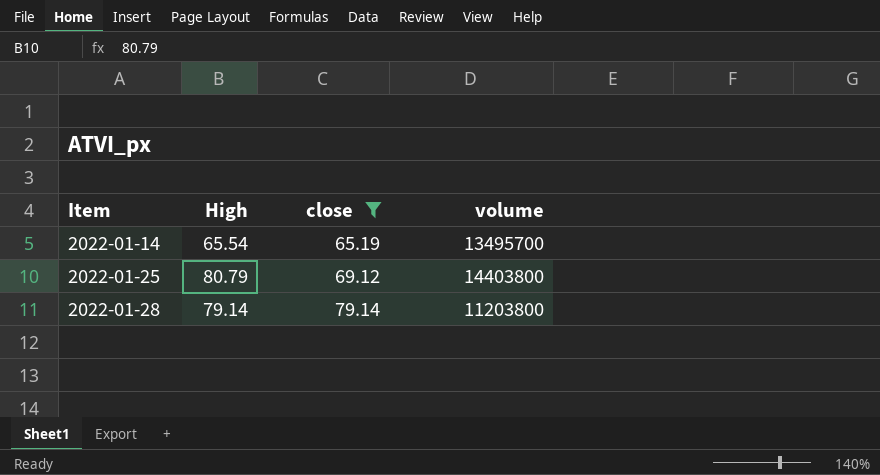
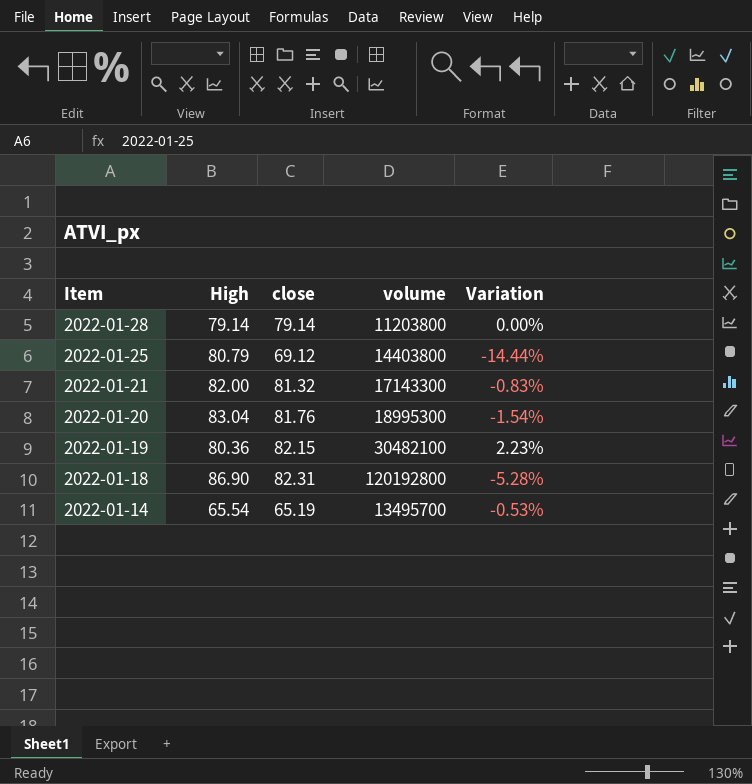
filter: close <= 79.14 -> none
row order: Item ascending -> Item descending
column Variation | formula: none -> ([close] - [High]) / [High]

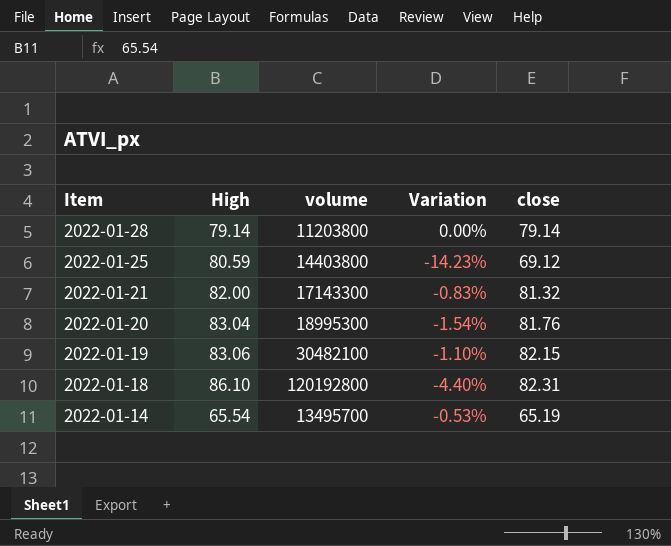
column close | position: 3 -> 5
2022-01-25 | High: 80.79 -> 80.59
2022-01-25 | Variation: -14.44% -> -14.23%
2022-01-19 | High: 80.36 -> 83.06
2022-01-19 | Variation: 2.23% -> -1.10%
2022-01-18 | High: 86.90 -> 86.10
2022-01-18 | Variation: -5.28% -> -4.40%

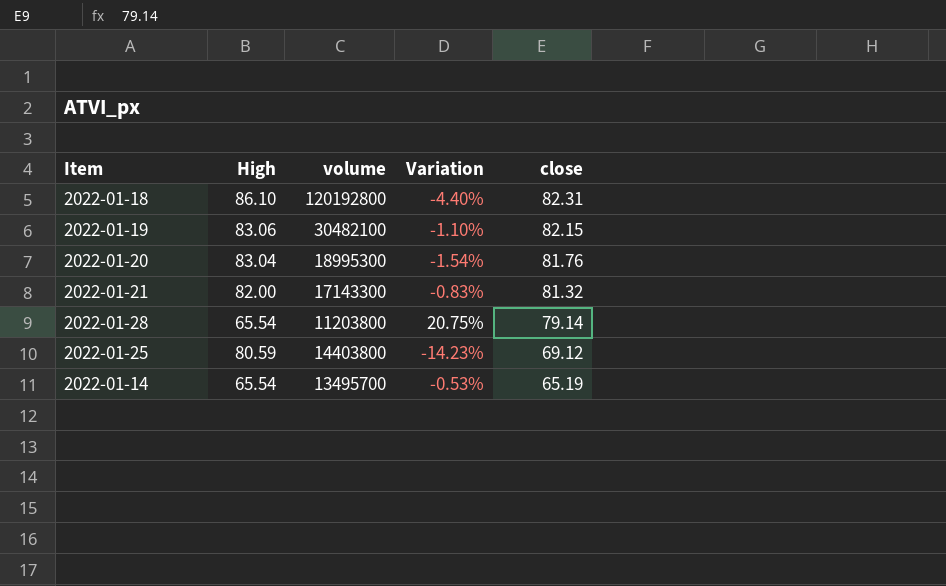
row order: Item descending -> close descending
2022-01-28 | High: 79.14 -> 65.54
2022-01-28 | Variation: 0.00% -> 20.75%

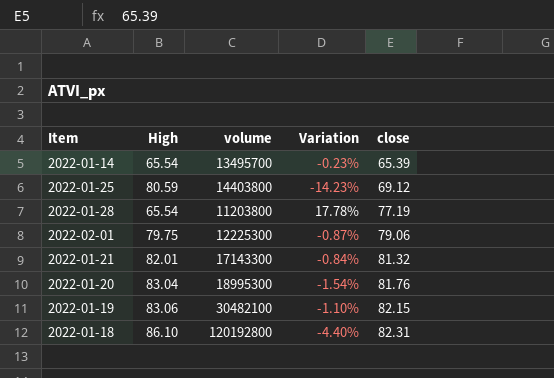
row order: close descending -> close ascending
2022-01-14 | Variation: -0.53% -> -0.23%
2022-01-14 | close: 65.19 -> 65.39
2022-01-28 | Variation: 20.75% -> 17.78%
2022-01-28 | close: 79.14 -> 77.19
row 2022-02-01: none -> 79.75 | 12225300 | -0.87% | 79.06
2022-01-21 | High: 82.00 -> 82.01
2022-01-21 | Variation: -0.83% -> -0.84%

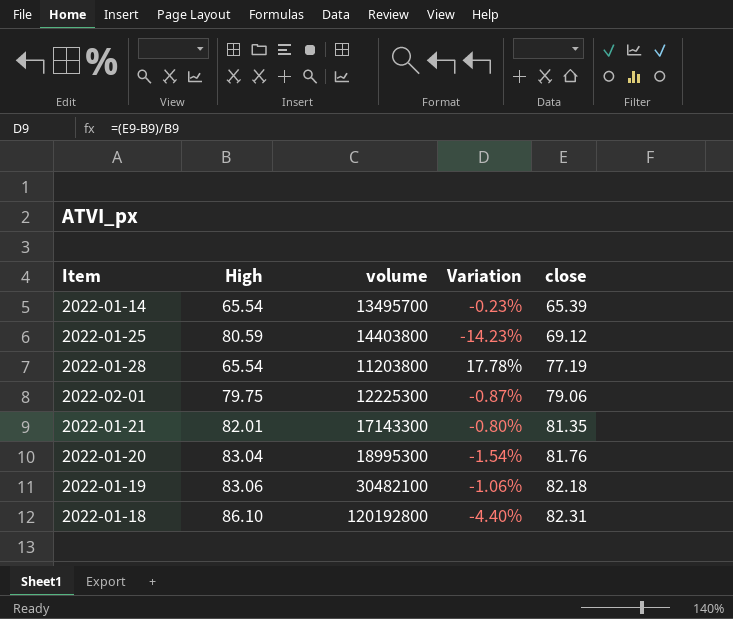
2022-01-21 | Variation: -0.84% -> -0.80%
2022-01-21 | close: 81.32 -> 81.35
2022-01-19 | Variation: -1.10% -> -1.06%
2022-01-19 | close: 82.15 -> 82.18

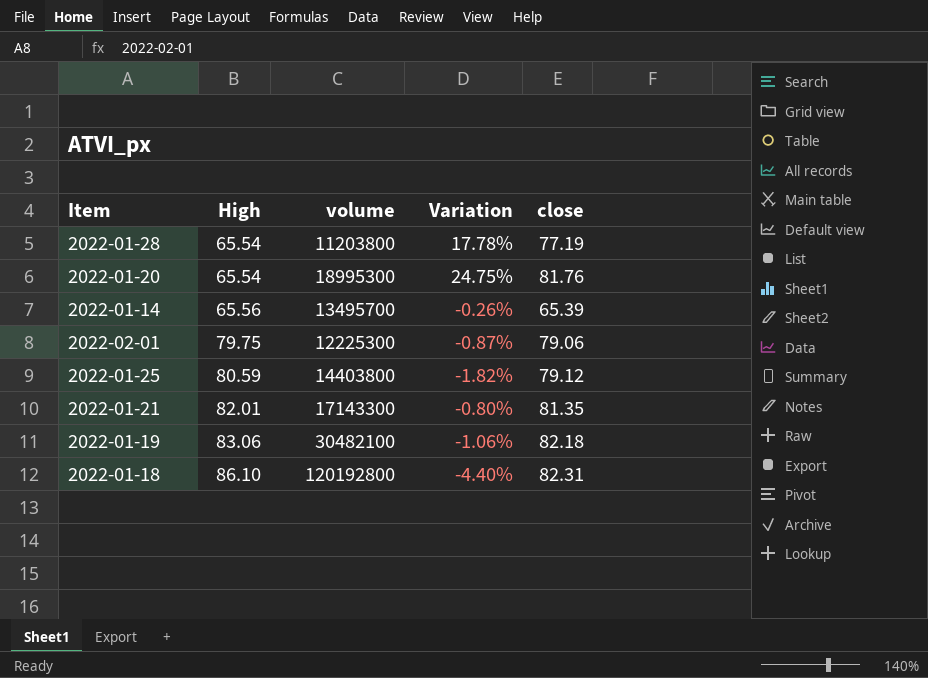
row order: close ascending -> High ascending
2022-01-20 | High: 83.04 -> 65.54
2022-01-20 | Variation: -1.54% -> 24.75%
2022-01-14 | High: 65.54 -> 65.56
2022-01-14 | Variation: -0.23% -> -0.26%
2022-01-25 | Variation: -14.23% -> -1.82%
2022-01-25 | close: 69.12 -> 79.12

